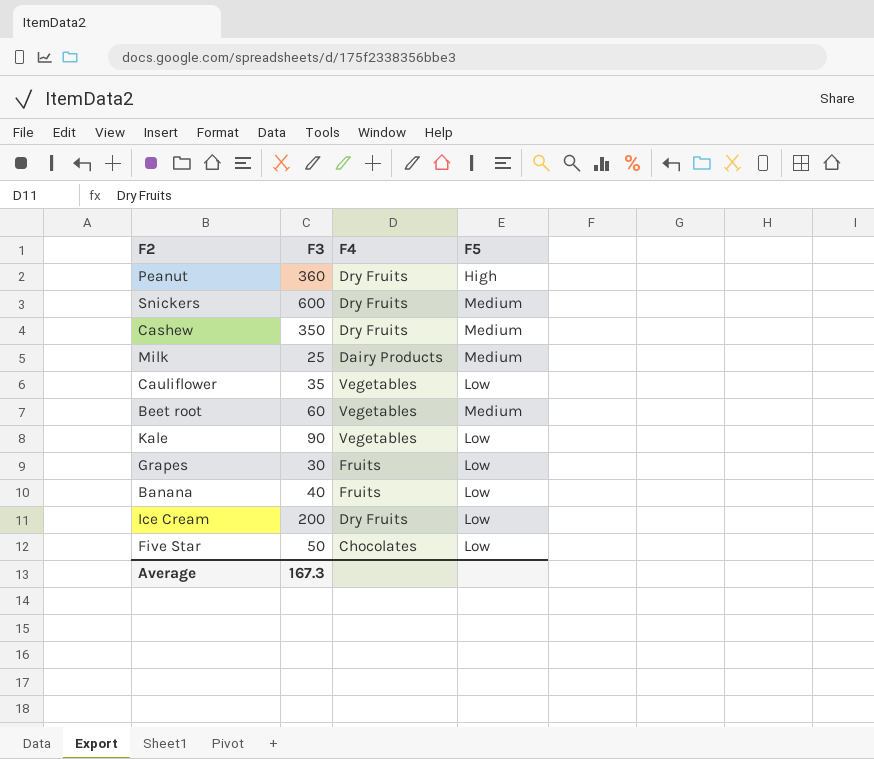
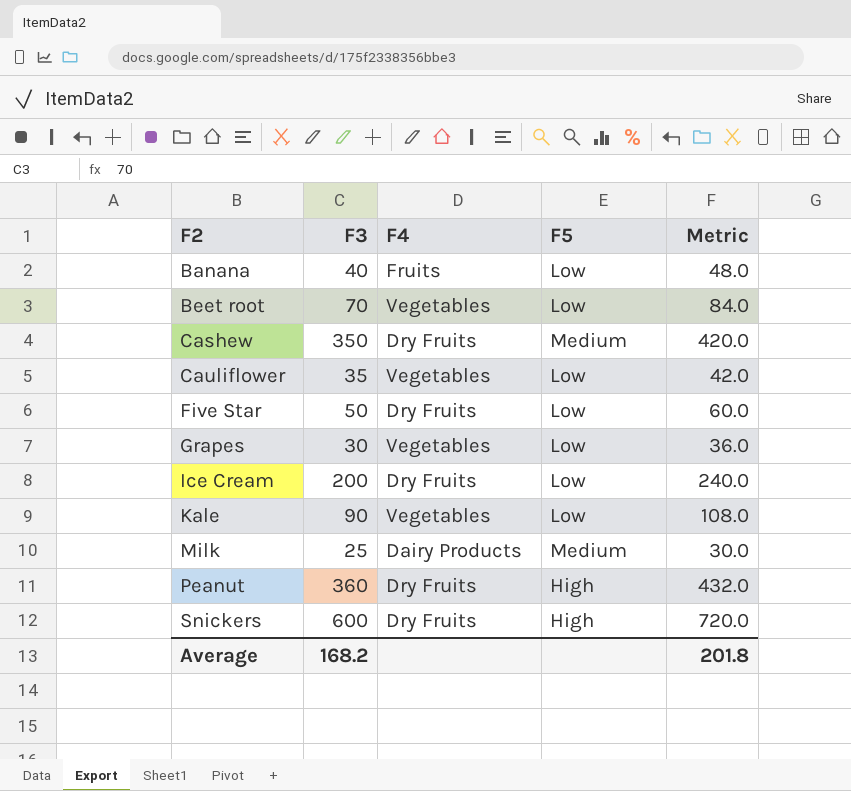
row order: none -> F2 ascending
column Metric | formula: none -> [F3] * 1.2
Beet root | F3: 60 -> 70
Beet root | F5: Medium -> Low
Five Star | F4: Chocolates -> Dry Fruits
Grapes | F4: Fruits -> Vegetables
Snickers | F5: Medium -> High
Average | F3: 167.3 -> 168.2

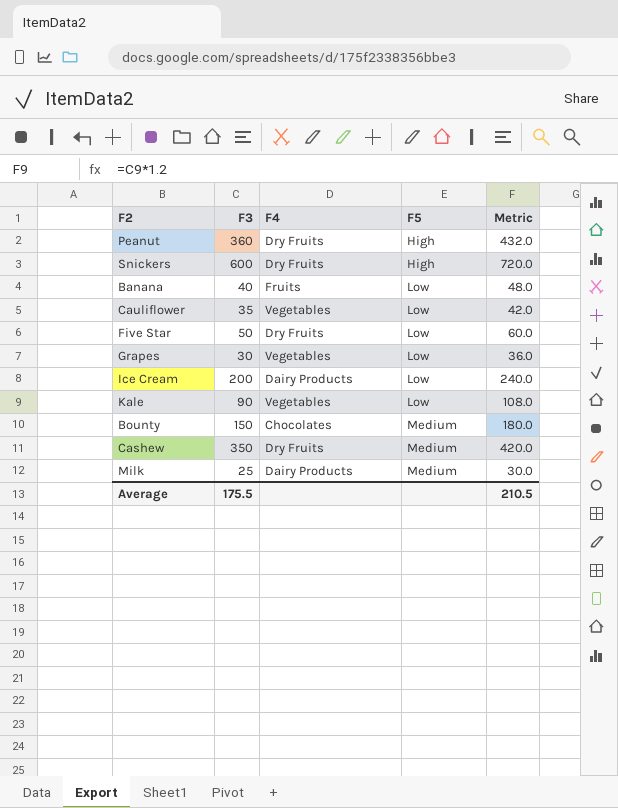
row order: F2 ascending -> F5 ascending
row Beet root: 70 | Vegetables | Low | 84.0 -> none
Ice Cream | F4: Dry Fruits -> Dairy Products
row Bounty: none -> 150 | Chocolates | Medium | 180.0
Average | F3: 168.2 -> 175.5
Average | Metric: 201.8 -> 210.5

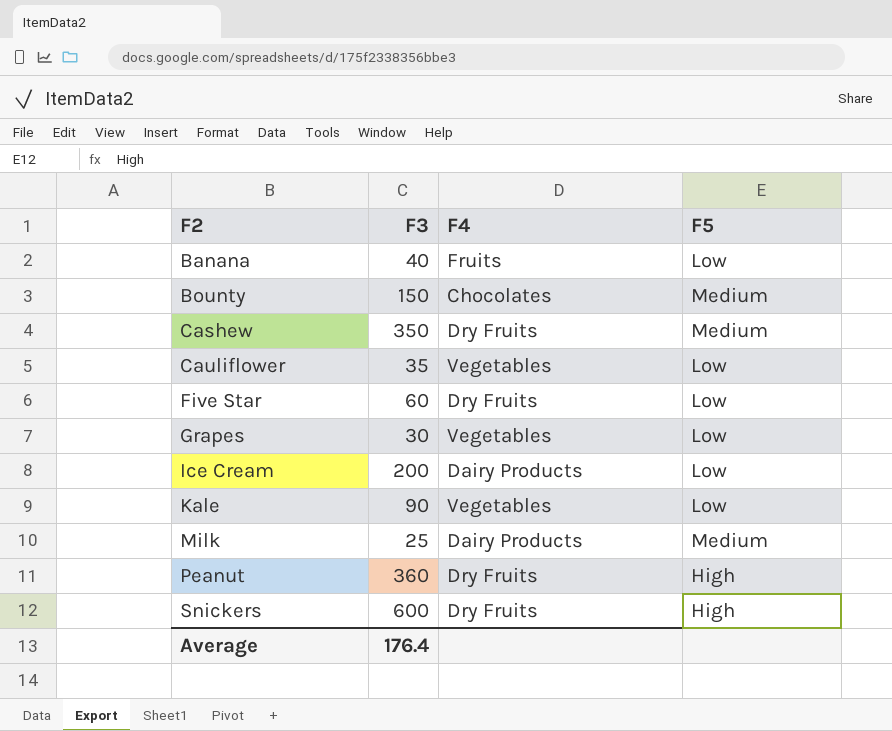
row order: F5 ascending -> F2 ascending
column Metric | formula: [F3] * 1.2 -> none
Five Star | F3: 50 -> 60
Average | F3: 175.5 -> 176.4

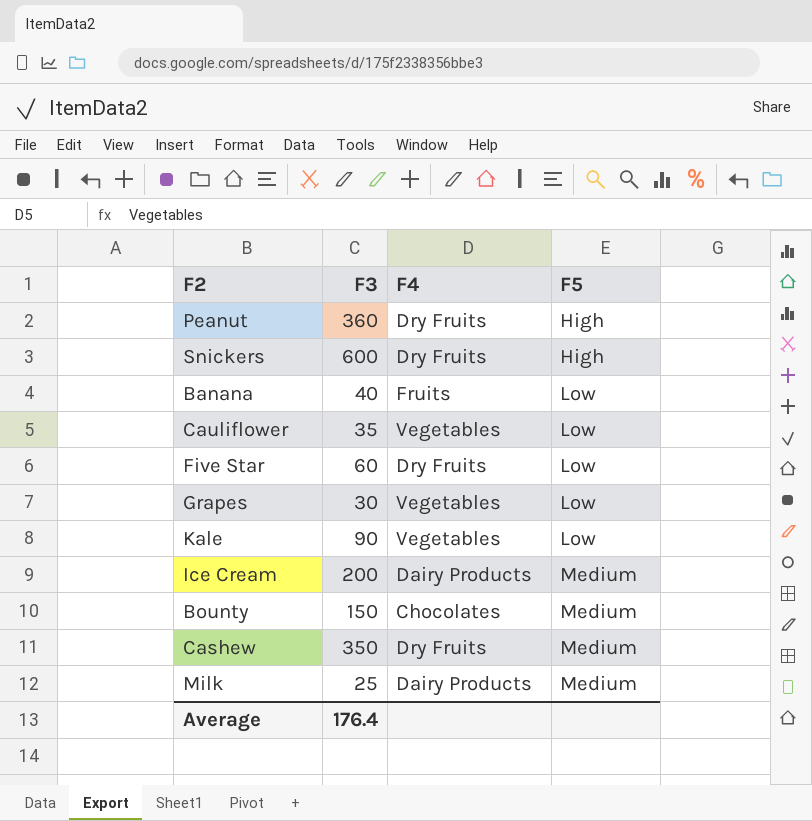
row order: F2 ascending -> F5 ascending
Ice Cream | F5: Low -> Medium

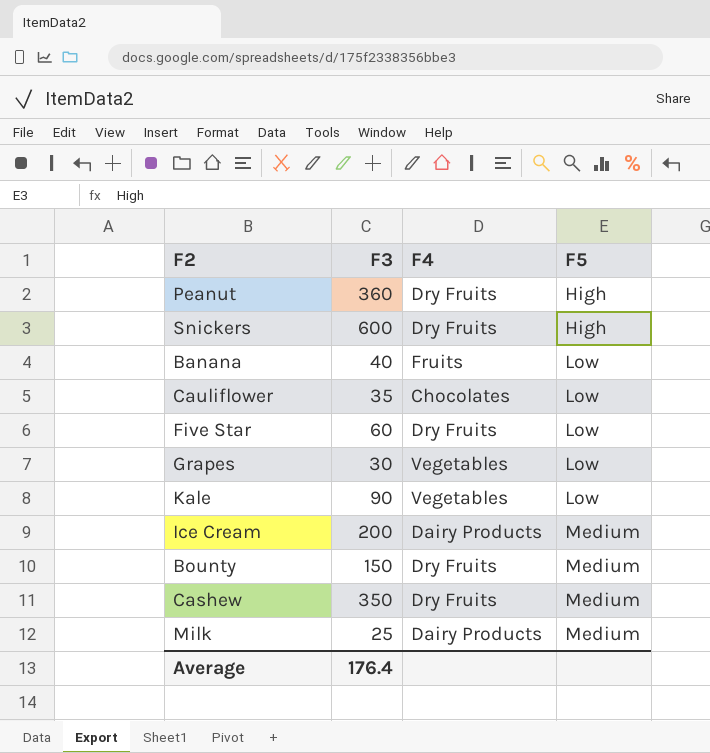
Cauliflower | F4: Vegetables -> Chocolates
Bounty | F4: Chocolates -> Dry Fruits

